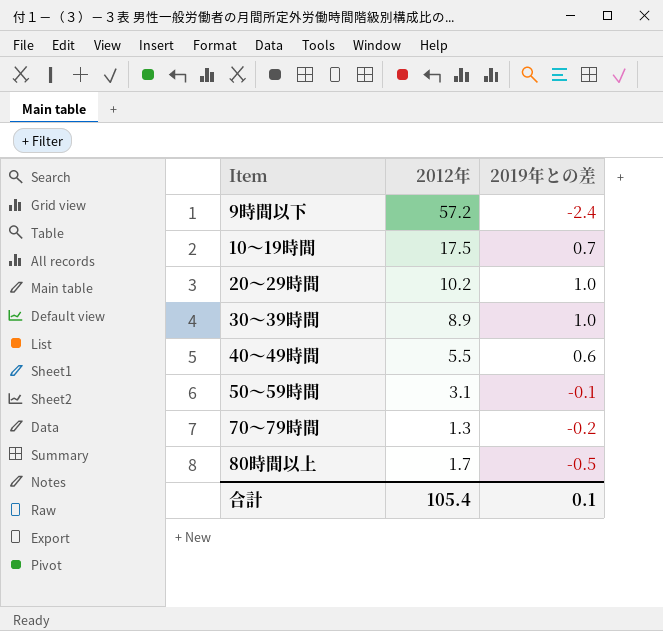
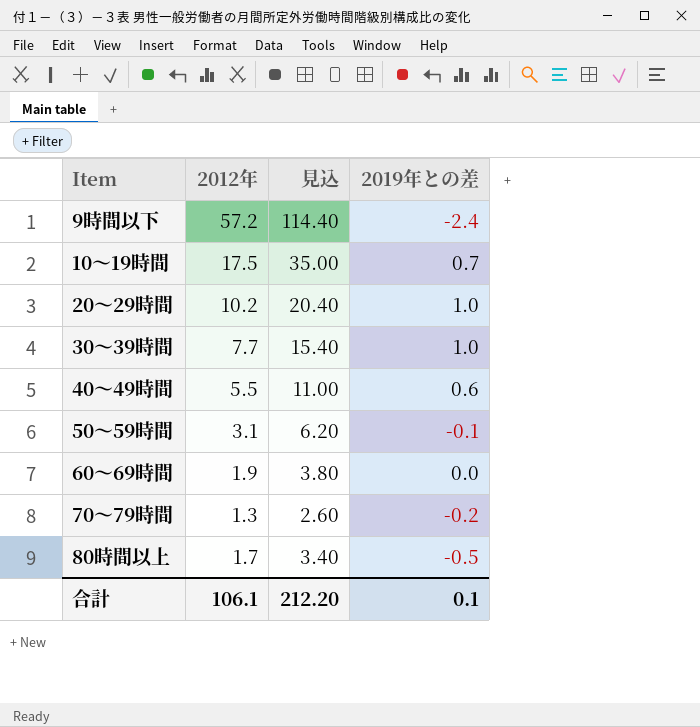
column 見込 | formula: none -> [2012年] * 2
30～39時間 | 2012年: 8.9 -> 7.7
row 60～69時間: none -> 1.9 | 3.80 | 0.0
合計 | 2012年: 105.4 -> 106.1

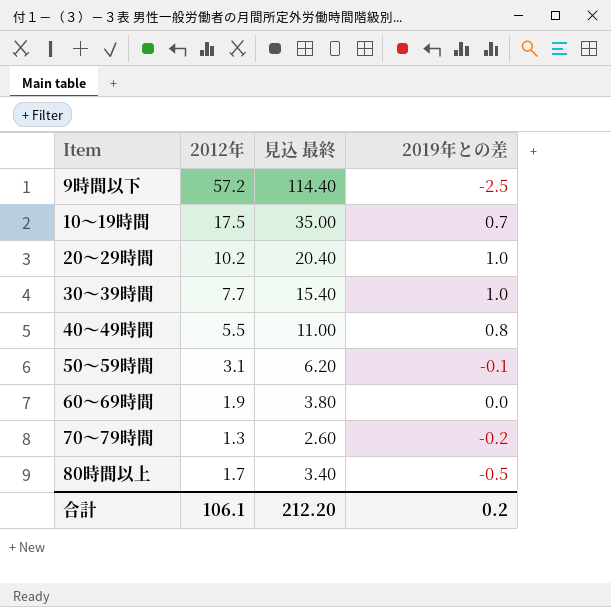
column name: 見込 -> 見込 最終
9時間以下 | 2019年との差: -2.4 -> -2.5
40～49時間 | 2019年との差: 0.6 -> 0.8
合計 | 2019年との差: 0.1 -> 0.2

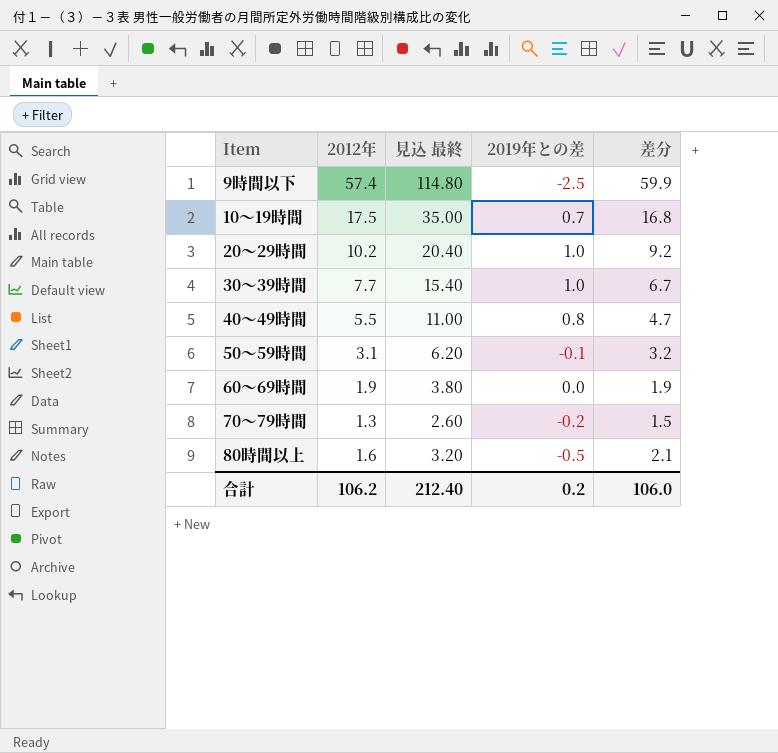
column 差分 | formula: none -> [2012年] - [2019年との差]
9時間以下 | 2012年: 57.2 -> 57.4
9時間以下 | 見込 最終: 114.40 -> 114.80
80時間以上 | 2012年: 1.7 -> 1.6
80時間以上 | 見込 最終: 3.40 -> 3.20
合計 | 2012年: 106.1 -> 106.2
合計 | 見込 最終: 212.20 -> 212.40

